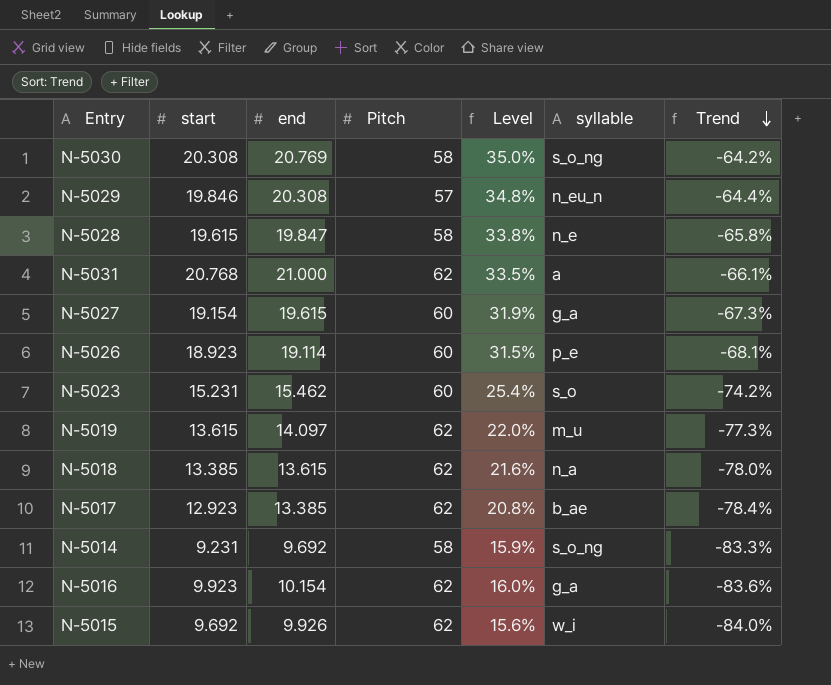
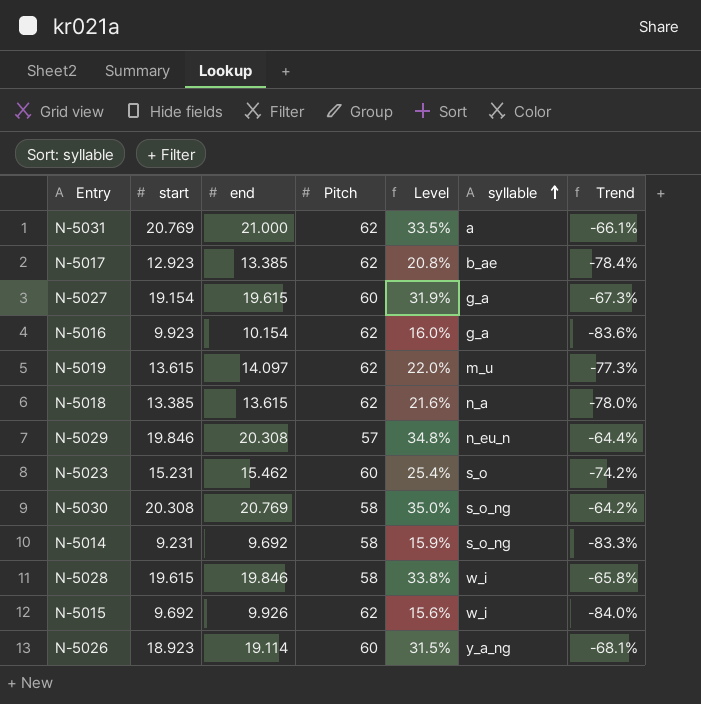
row order: Trend descending -> syllable ascending
N-5031 | start: 20.768 -> 20.769
N-5028 | end: 19.847 -> 19.846
N-5028 | syllable: n_e -> w_i
N-5026 | syllable: p_e -> y_a_ng

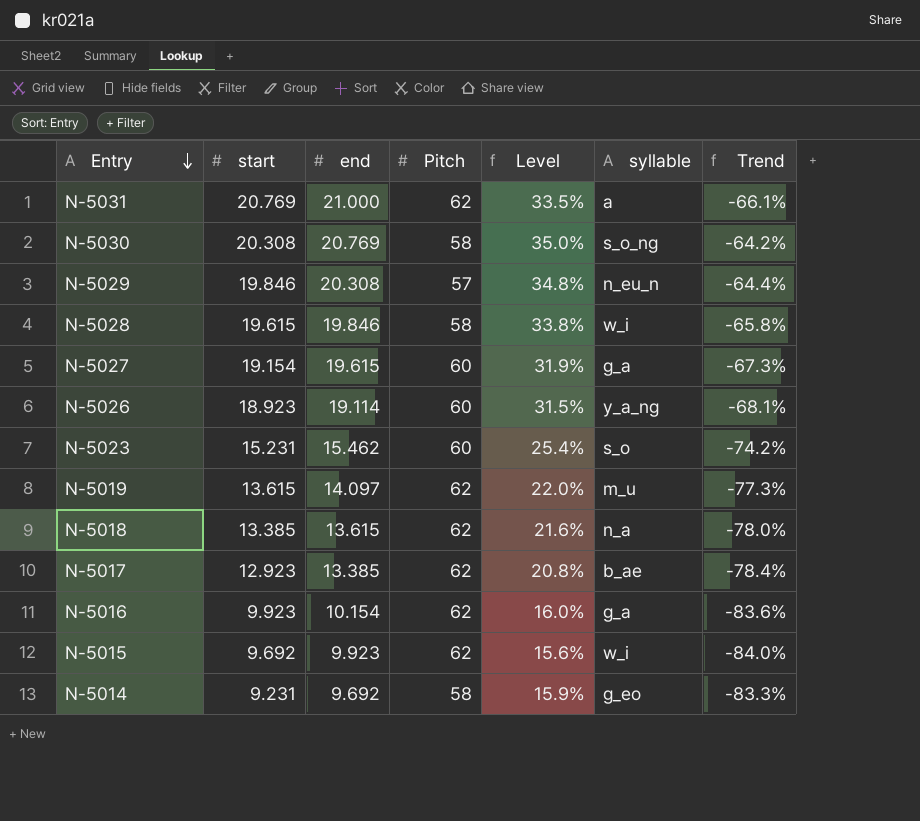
row order: syllable ascending -> Entry descending
N-5015 | end: 9.926 -> 9.923
N-5014 | syllable: s_o_ng -> g_eo

